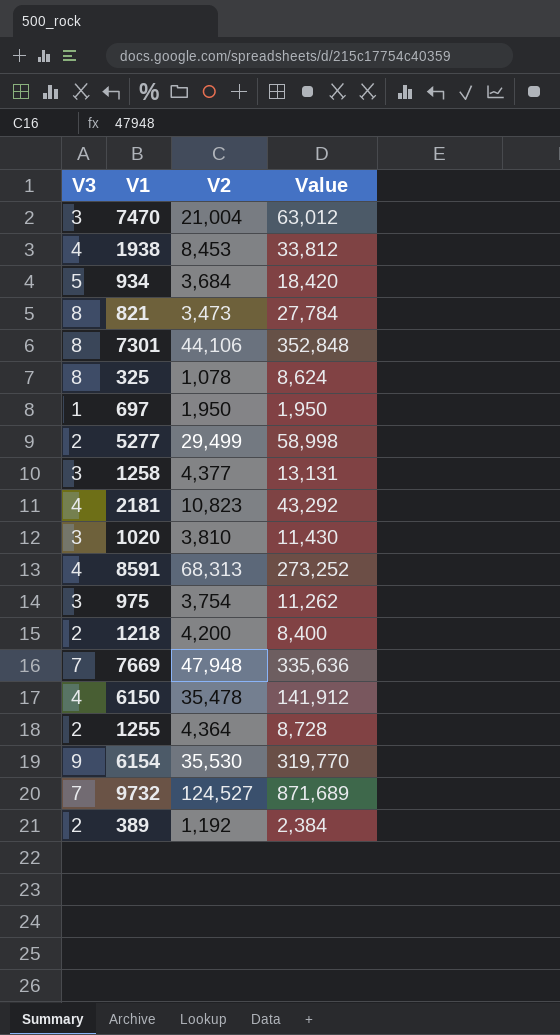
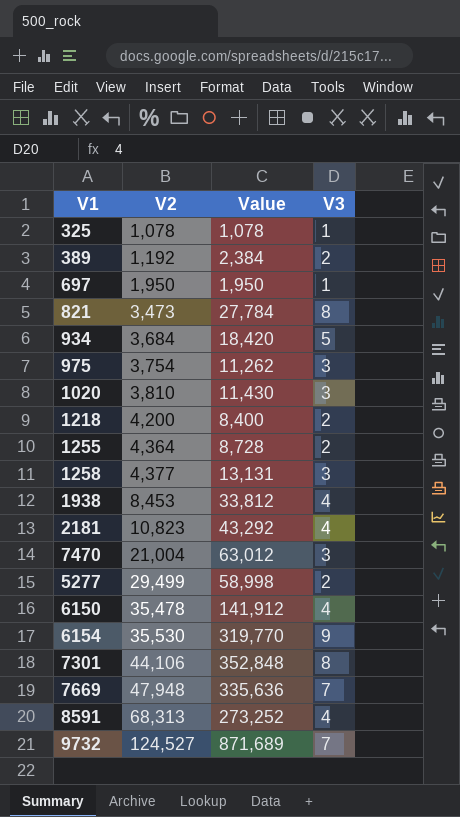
row order: none -> V2 ascending
column V3 | position: 1 -> 4
325 | Value: 8,624 -> 1,078
325 | V3: 8 -> 1

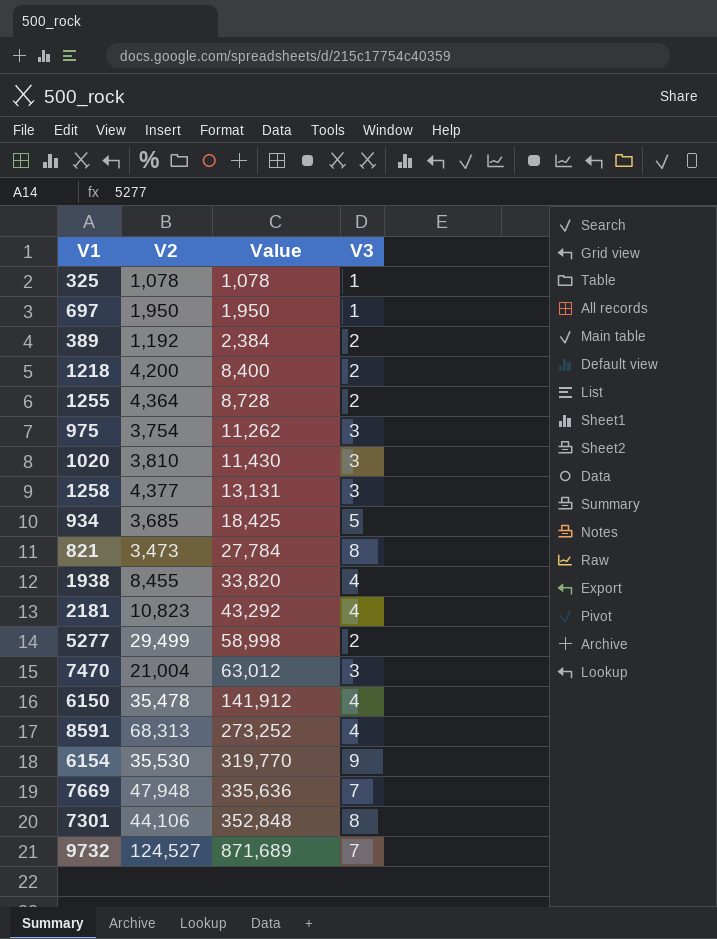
row order: V2 ascending -> Value ascending
934 | V2: 3,684 -> 3,685
934 | Value: 18,420 -> 18,425
1938 | V2: 8,453 -> 8,455
1938 | Value: 33,812 -> 33,820

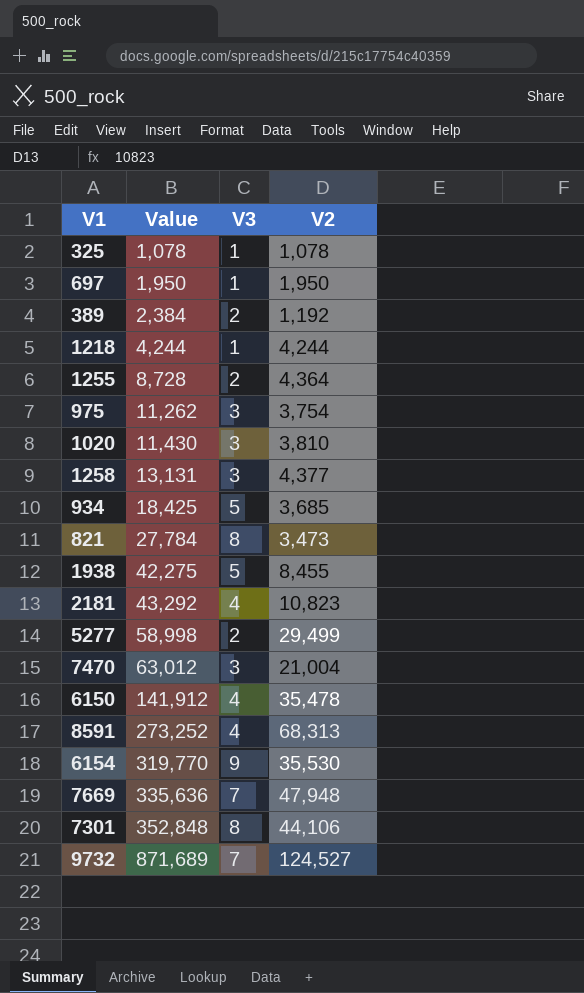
column V2 | position: 2 -> 4
1218 | Value: 8,400 -> 4,244
1218 | V3: 2 -> 1
1218 | V2: 4,200 -> 4,244
1938 | Value: 33,820 -> 42,275
1938 | V3: 4 -> 5

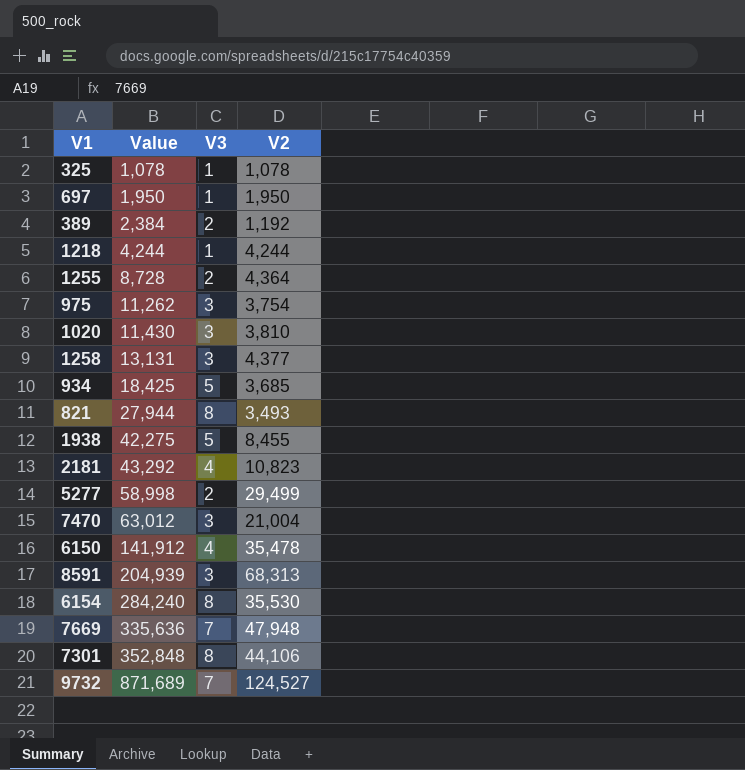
821 | Value: 27,784 -> 27,944
821 | V2: 3,473 -> 3,493
8591 | Value: 273,252 -> 204,939
8591 | V3: 4 -> 3
6154 | Value: 319,770 -> 284,240
6154 | V3: 9 -> 8

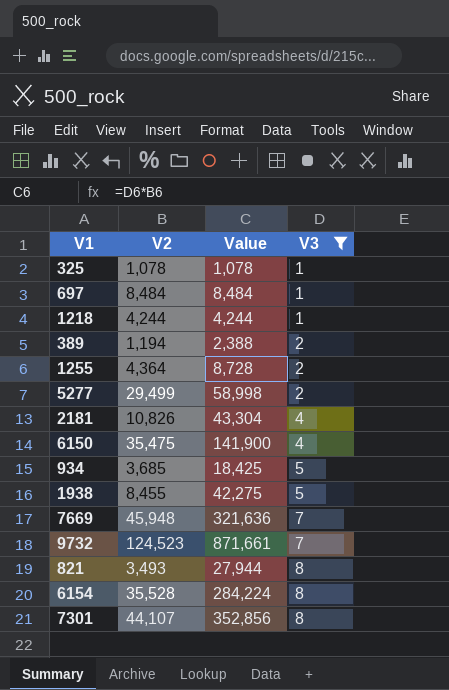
filter: none -> V3 != 3
row order: Value ascending -> V3 ascending
column V2 | position: 4 -> 2
697 | V2: 1,950 -> 8,484
697 | Value: 1,950 -> 8,484
389 | V2: 1,192 -> 1,194
389 | Value: 2,384 -> 2,388
2181 | V2: 10,823 -> 10,826
2181 | Value: 43,292 -> 43,304
6150 | V2: 35,478 -> 35,475
6150 | Value: 141,912 -> 141,900
7669 | V2: 47,948 -> 45,948
7669 | Value: 335,636 -> 321,636
9732 | V2: 124,527 -> 124,523
9732 | Value: 871,689 -> 871,661
6154 | V2: 35,530 -> 35,528
6154 | Value: 284,240 -> 284,224
7301 | V2: 44,106 -> 44,107
7301 | Value: 352,848 -> 352,856

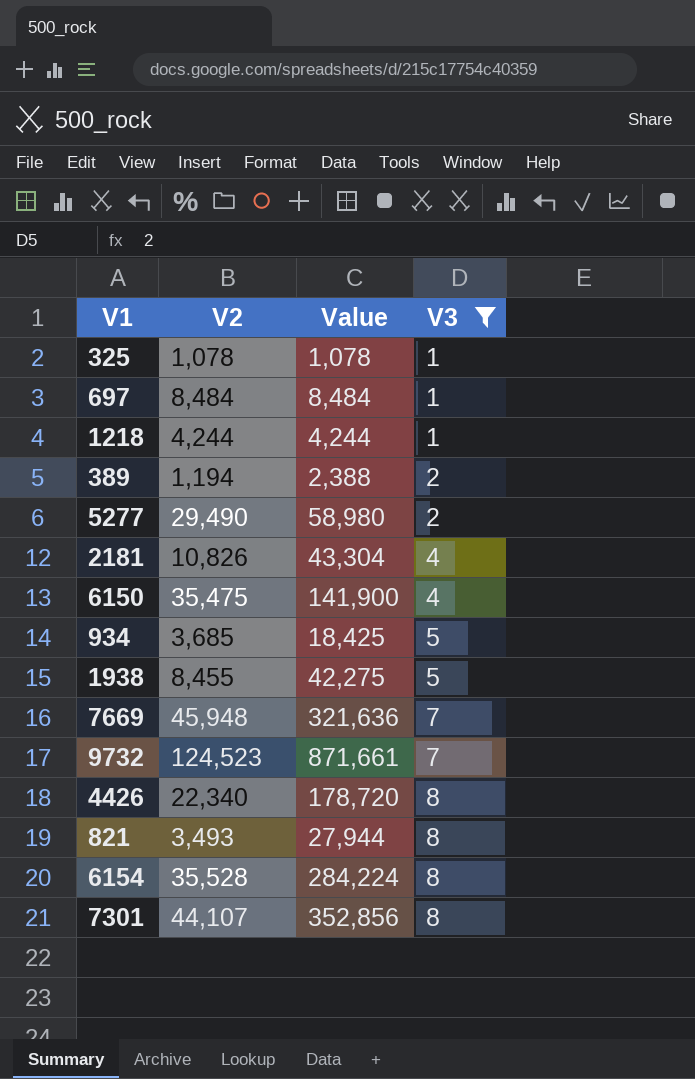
row 1255: 4,364 | 8,728 | 2 -> none
5277 | V2: 29,499 -> 29,490
5277 | Value: 58,998 -> 58,980
row 4426: none -> 22,340 | 178,720 | 8

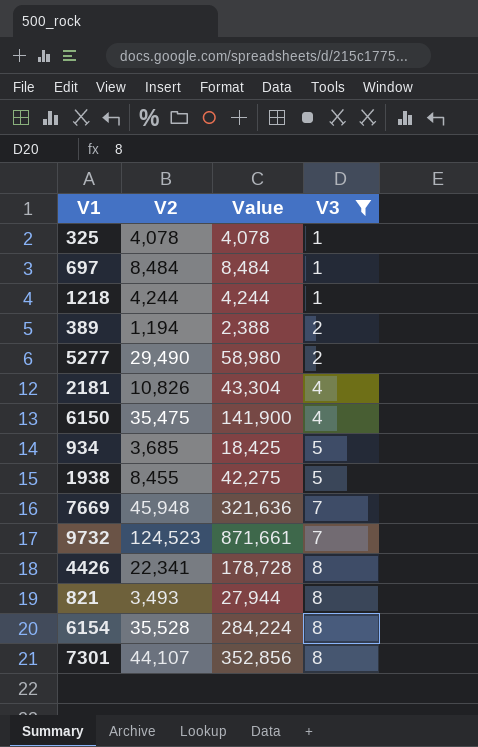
325 | V2: 1,078 -> 4,078
325 | Value: 1,078 -> 4,078
4426 | V2: 22,340 -> 22,341
4426 | Value: 178,720 -> 178,728

